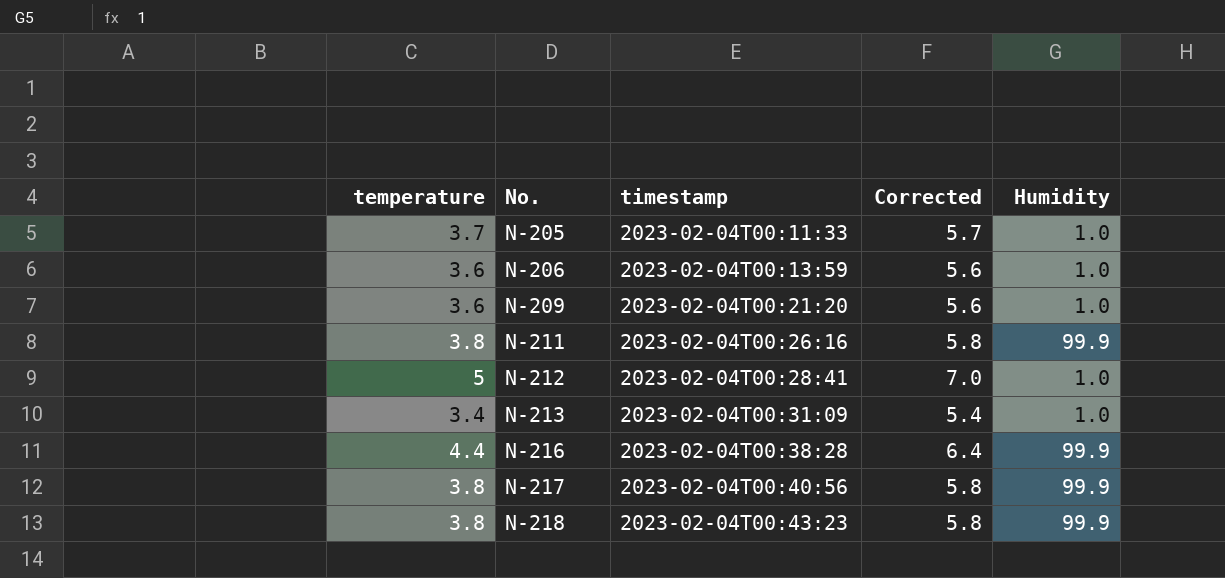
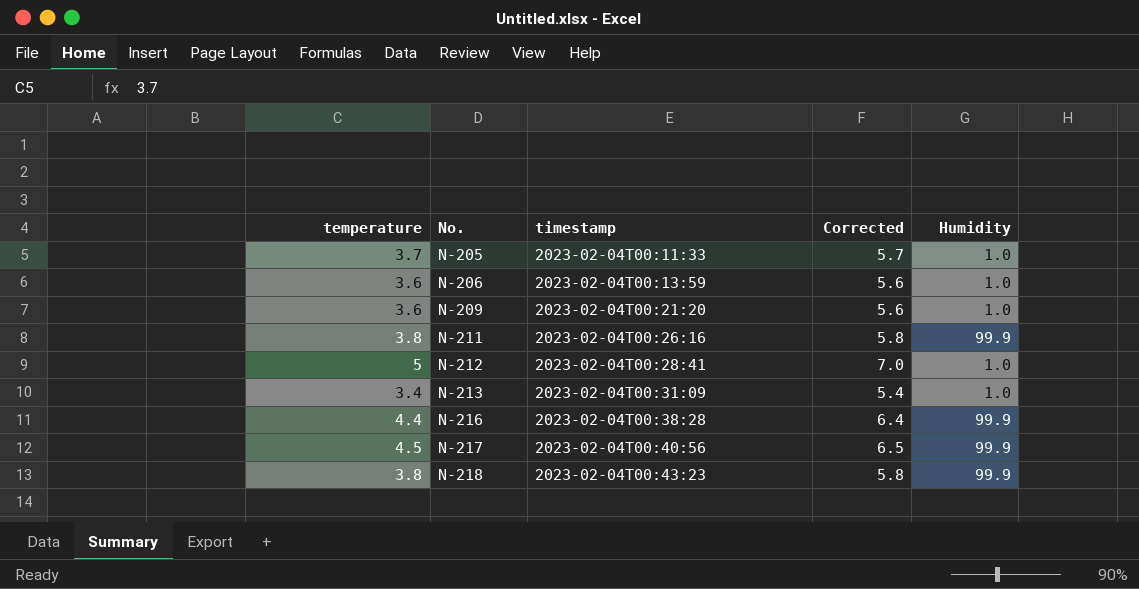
N-217 | temperature: 3.8 -> 4.5
N-217 | Corrected: 5.8 -> 6.5

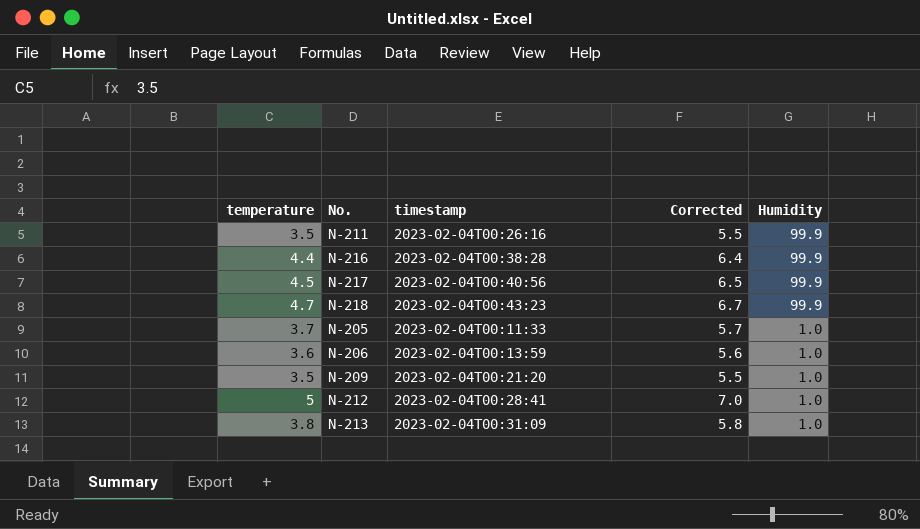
row order: No. ascending -> Humidity descending
N-211 | temperature: 3.8 -> 3.5
N-211 | Corrected: 5.8 -> 5.5
N-218 | temperature: 3.8 -> 4.7
N-218 | Corrected: 5.8 -> 6.7
N-209 | temperature: 3.6 -> 3.5
N-209 | Corrected: 5.6 -> 5.5
N-213 | temperature: 3.4 -> 3.8
N-213 | Corrected: 5.4 -> 5.8

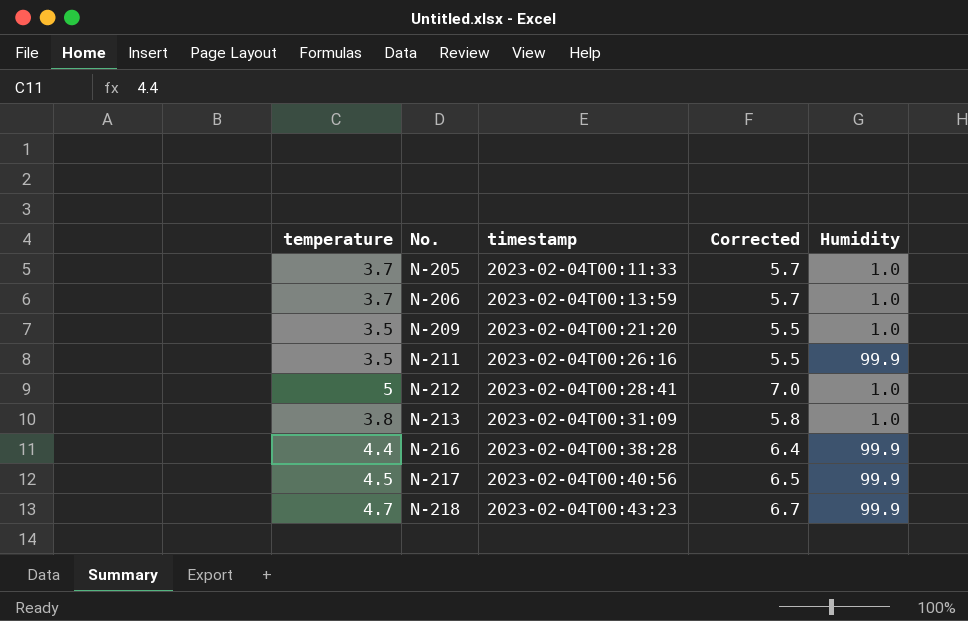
row order: Humidity descending -> No. ascending
N-206 | temperature: 3.6 -> 3.7
N-206 | Corrected: 5.6 -> 5.7

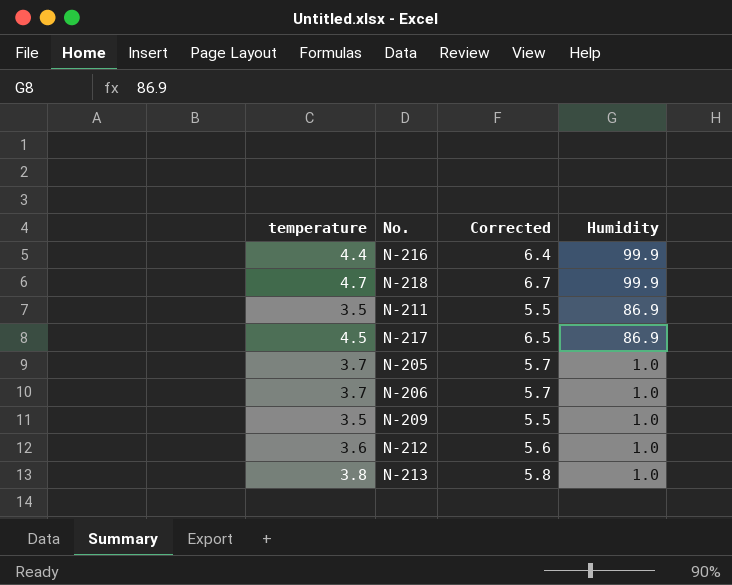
row order: No. ascending -> Humidity descending
column timestamp | position: 3 -> none
N-211 | Humidity: 99.9 -> 86.9
N-217 | Humidity: 99.9 -> 86.9
N-212 | temperature: 5 -> 3.6
N-212 | Corrected: 7.0 -> 5.6

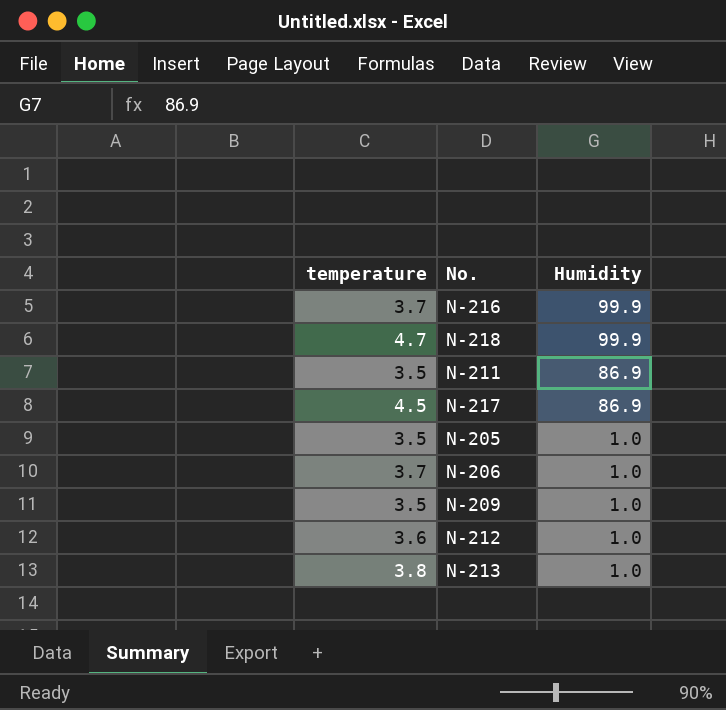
column Corrected | formula: [temperature] + 2 -> none
N-216 | temperature: 4.4 -> 3.7
N-205 | temperature: 3.7 -> 3.5

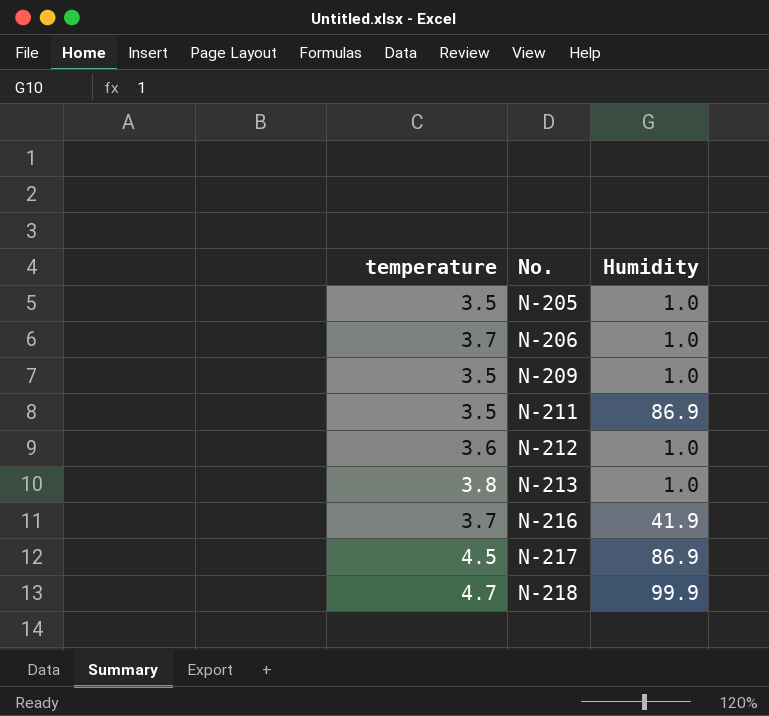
row order: Humidity descending -> No. ascending
N-216 | Humidity: 99.9 -> 41.9

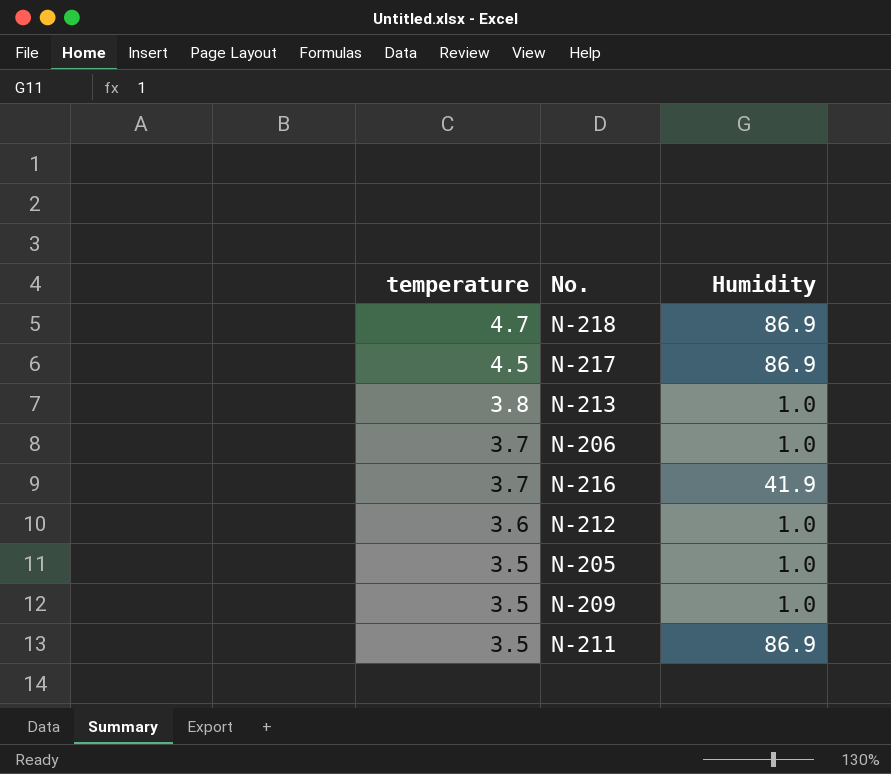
row order: No. ascending -> temperature descending
N-218 | Humidity: 99.9 -> 86.9

